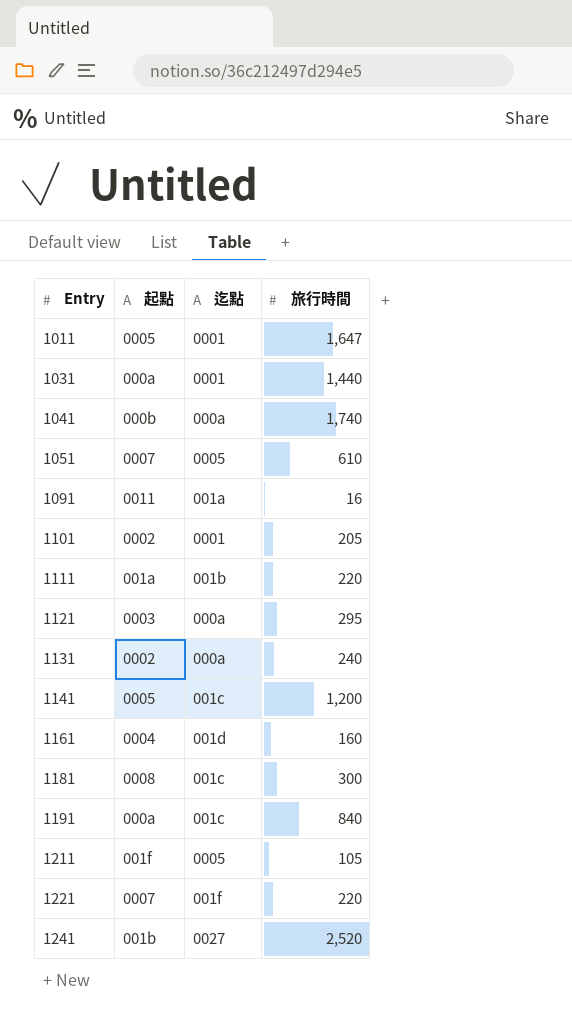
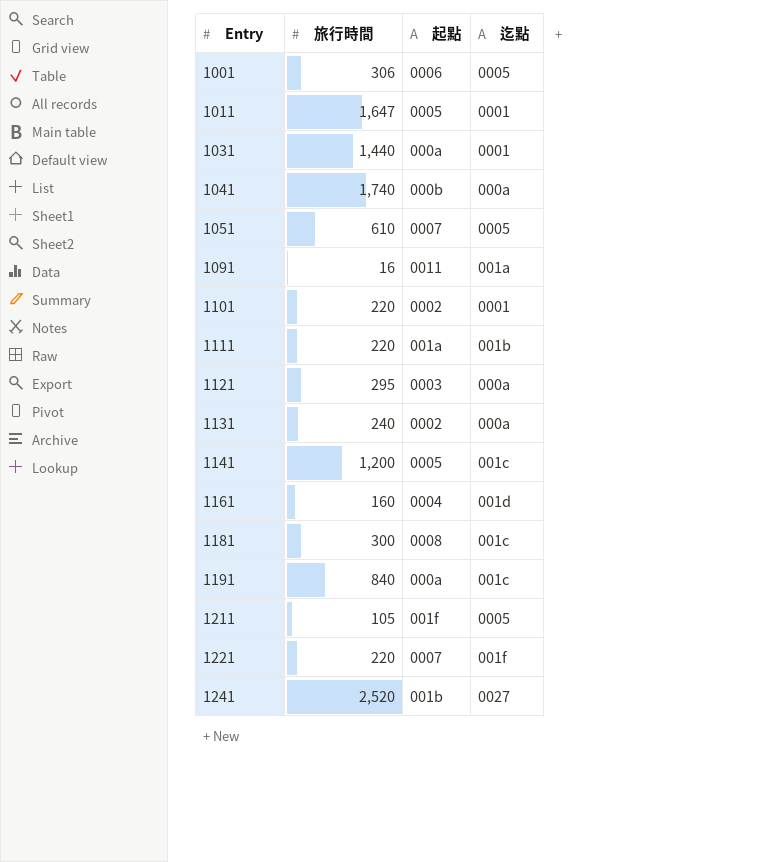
column 旅行時間 | position: 4 -> 2
row 1001: none -> 306 | 0006 | 0005
1101 | 旅行時間: 205 -> 220

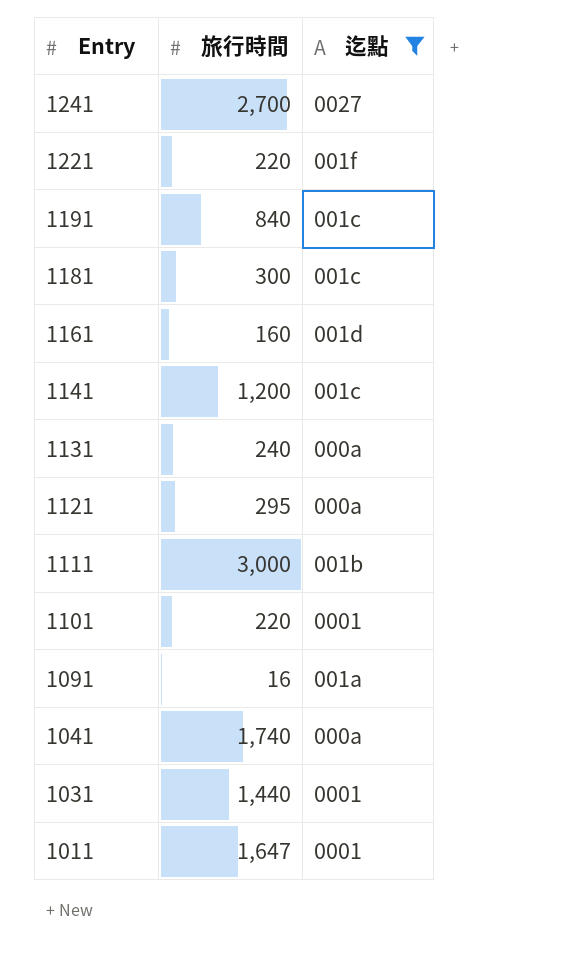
filter: none -> 迄點 != 0005
row order: Entry ascending -> Entry descending
column 起點 | position: 3 -> none
1241 | 旅行時間: 2,520 -> 2,700
1111 | 旅行時間: 220 -> 3,000

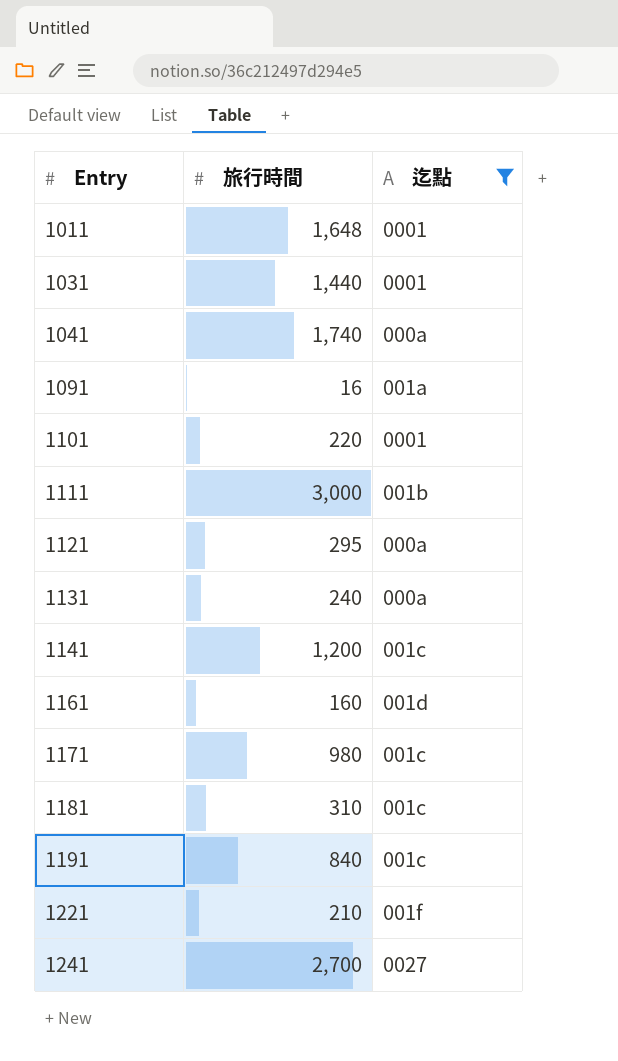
row order: Entry descending -> Entry ascending
1011 | 旅行時間: 1,647 -> 1,648
row 1171: none -> 980 | 001c
1181 | 旅行時間: 300 -> 310
1221 | 旅行時間: 220 -> 210

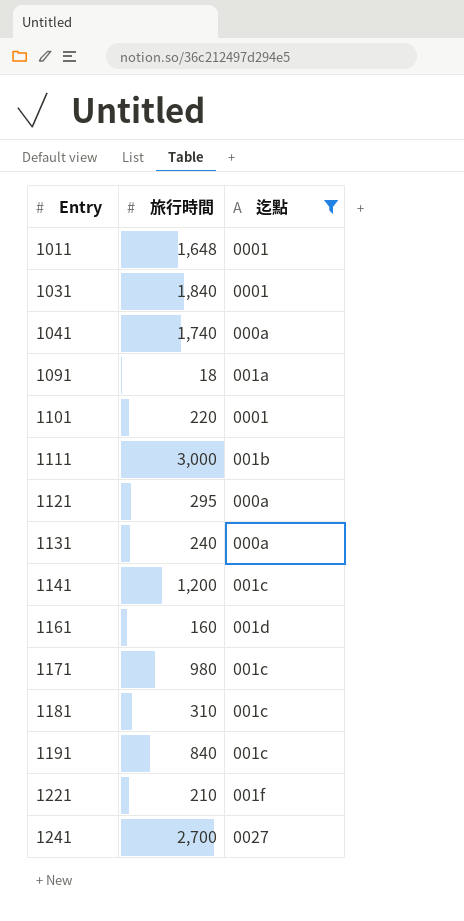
1031 | 旅行時間: 1,440 -> 1,840
1091 | 旅行時間: 16 -> 18

